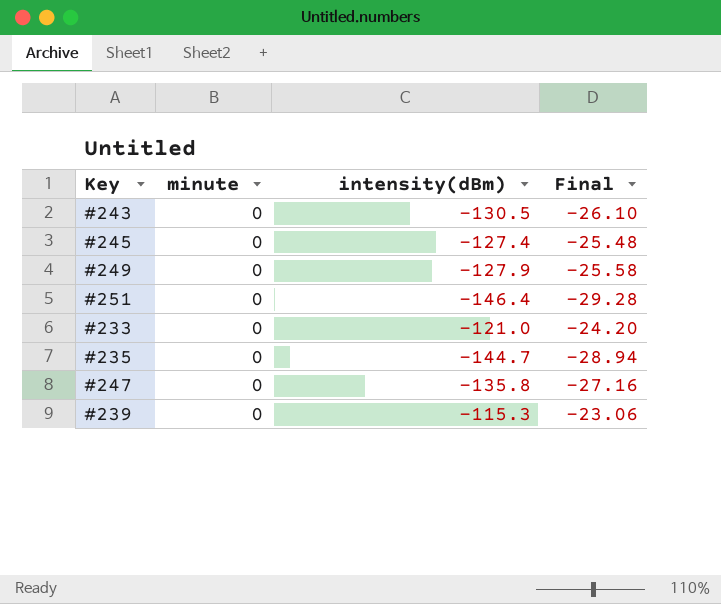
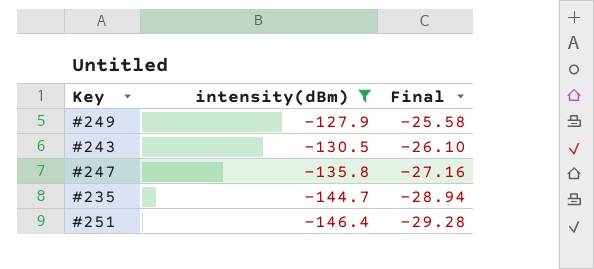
filter: none -> intensity(dBm) <= -127.9
row order: none -> intensity(dBm) descending
column minute | position: 2 -> none

